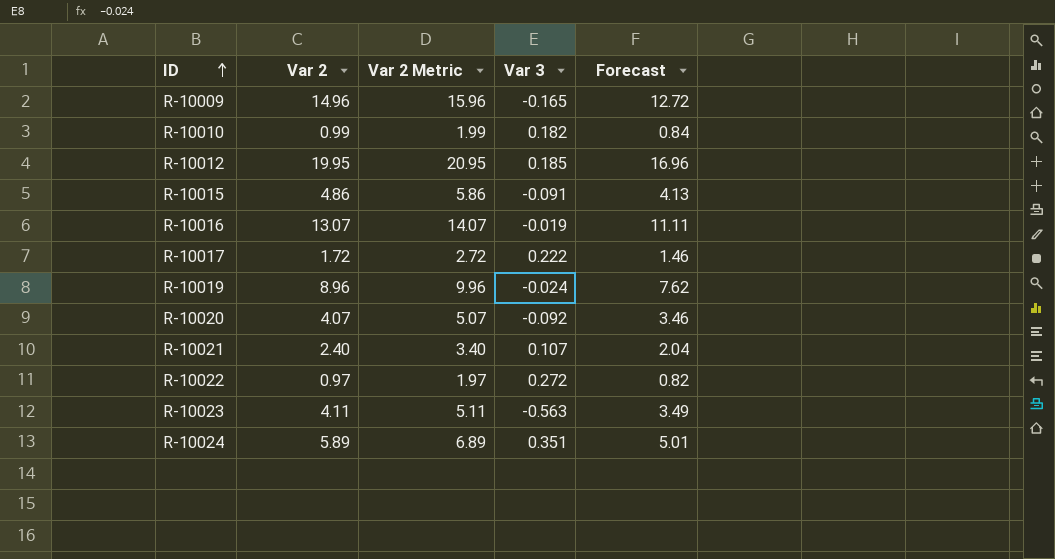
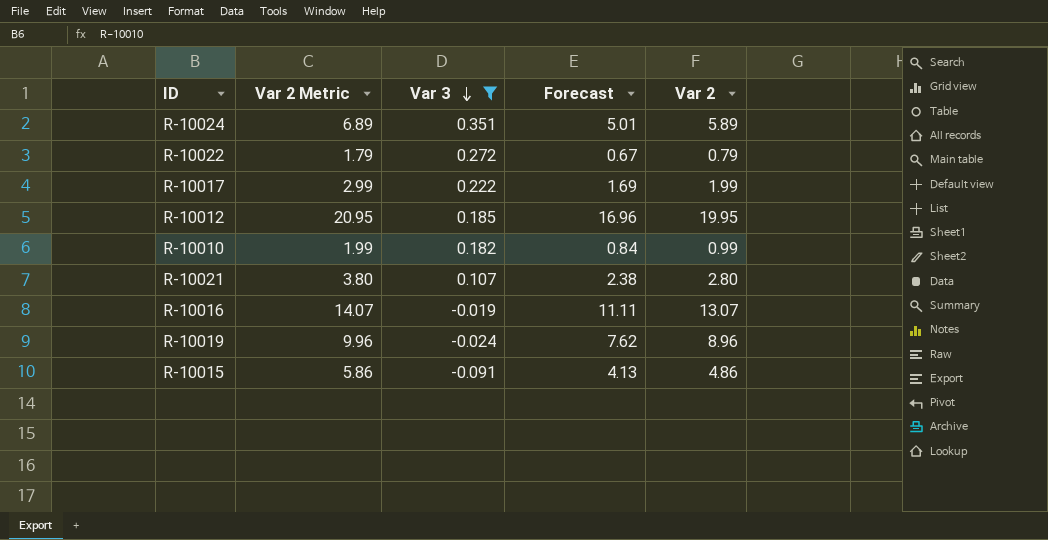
filter: none -> Var 3 >= -0.091
row order: ID ascending -> Var 3 descending
column Var 2 | position: 2 -> 5
R-10022 | Var 2 Metric: 1.97 -> 1.79
R-10022 | Forecast: 0.82 -> 0.67
R-10022 | Var 2: 0.97 -> 0.79
R-10017 | Var 2 Metric: 2.72 -> 2.99
R-10017 | Forecast: 1.46 -> 1.69
R-10017 | Var 2: 1.72 -> 1.99
R-10021 | Var 2 Metric: 3.40 -> 3.80
R-10021 | Forecast: 2.04 -> 2.38
R-10021 | Var 2: 2.40 -> 2.80

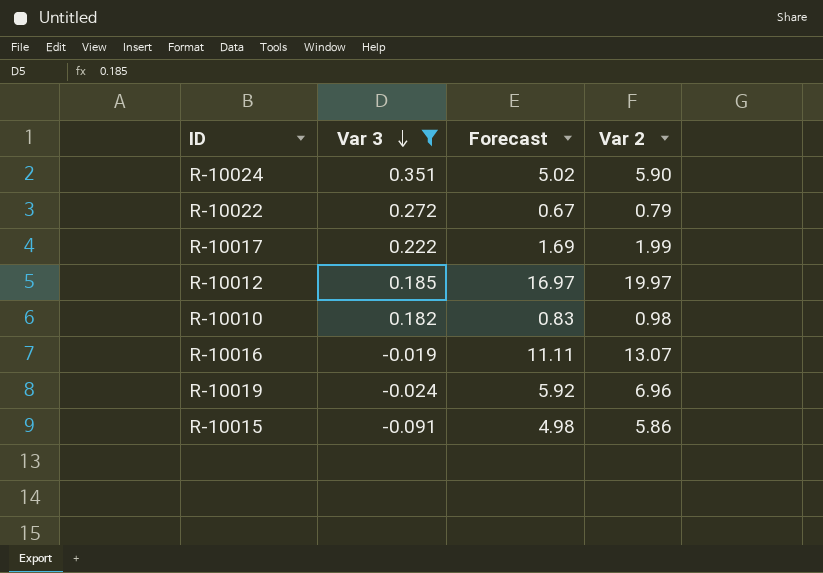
column Var 2 Metric | formula: [Var 2] + 1 -> none
row R-10021: 3.80 | 0.107 | 2.38 | 2.80 -> none
R-10024 | Forecast: 5.01 -> 5.02
R-10024 | Var 2: 5.89 -> 5.90
R-10012 | Forecast: 16.96 -> 16.97
R-10012 | Var 2: 19.95 -> 19.97
R-10010 | Forecast: 0.84 -> 0.83
R-10010 | Var 2: 0.99 -> 0.98
R-10019 | Forecast: 7.62 -> 5.92
R-10019 | Var 2: 8.96 -> 6.96
R-10015 | Forecast: 4.13 -> 4.98
R-10015 | Var 2: 4.86 -> 5.86

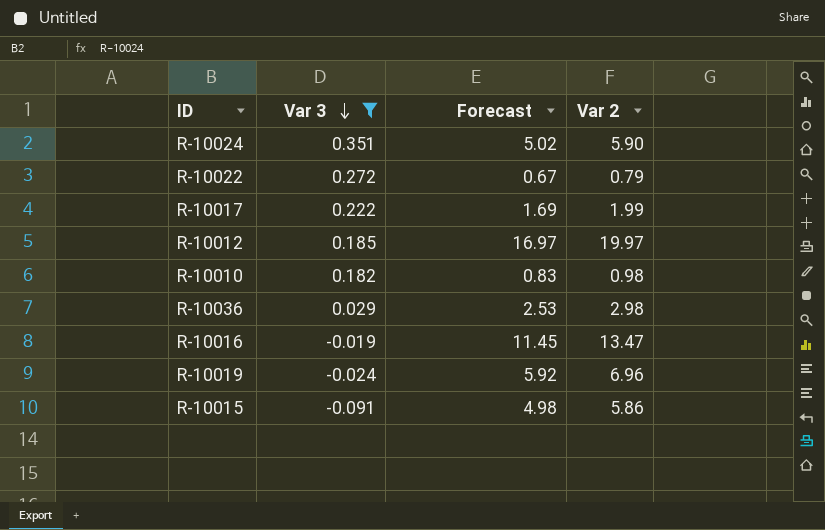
row R-10036: none -> 0.029 | 2.53 | 2.98
R-10016 | Forecast: 11.11 -> 11.45
R-10016 | Var 2: 13.07 -> 13.47

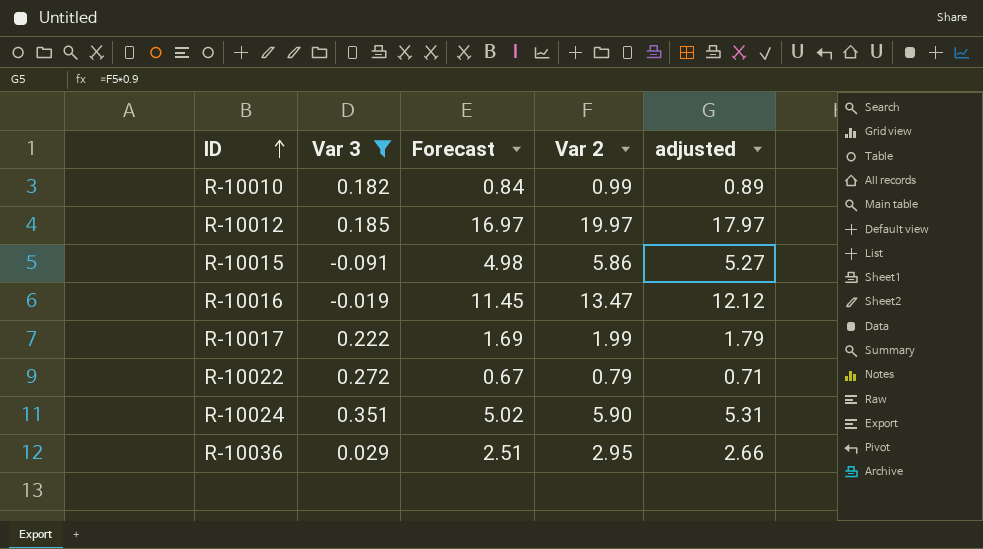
row order: Var 3 descending -> ID ascending
column adjusted | formula: none -> [Var 2] * 0.9
row R-10019: -0.024 | 5.92 | 6.96 -> none
R-10010 | Forecast: 0.83 -> 0.84
R-10010 | Var 2: 0.98 -> 0.99
R-10036 | Forecast: 2.53 -> 2.51
R-10036 | Var 2: 2.98 -> 2.95

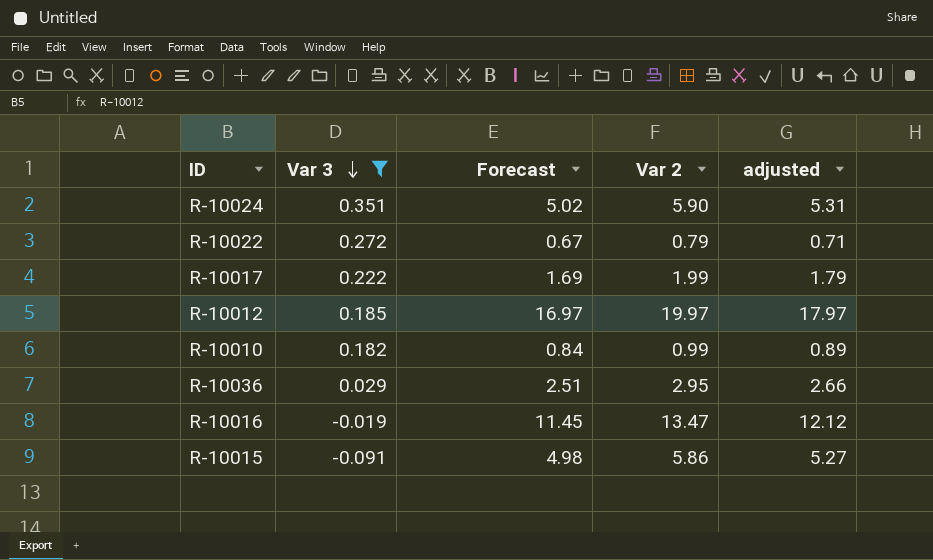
row order: ID ascending -> Var 3 descending

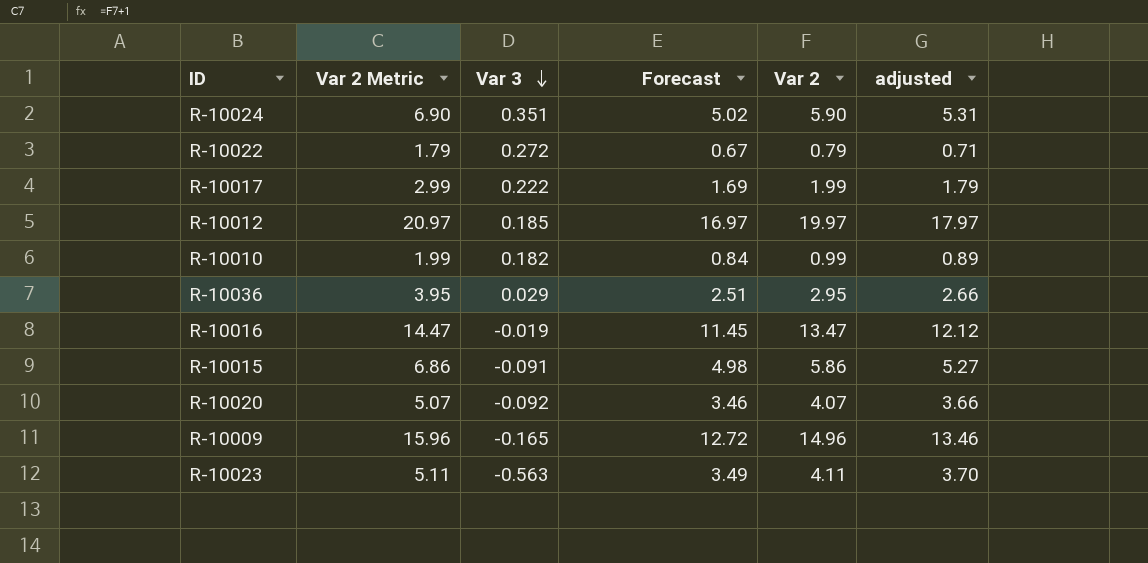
filter: Var 3 >= -0.091 -> none
column Var 2 Metric | formula: none -> [Var 2] + 1

